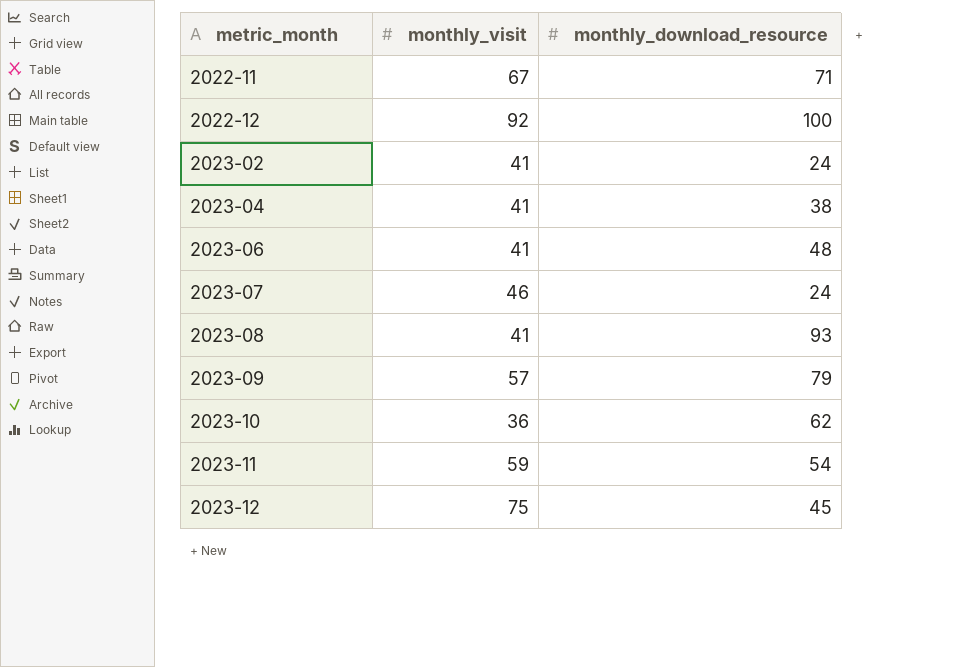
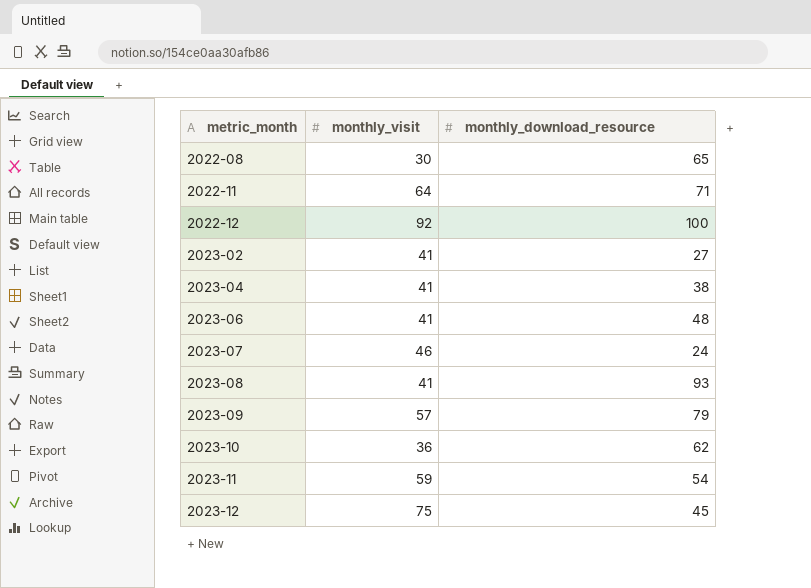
row 2022-08: none -> 30 | 65
2022-11 | monthly_visit: 67 -> 64
2023-02 | monthly_download_resource: 24 -> 27

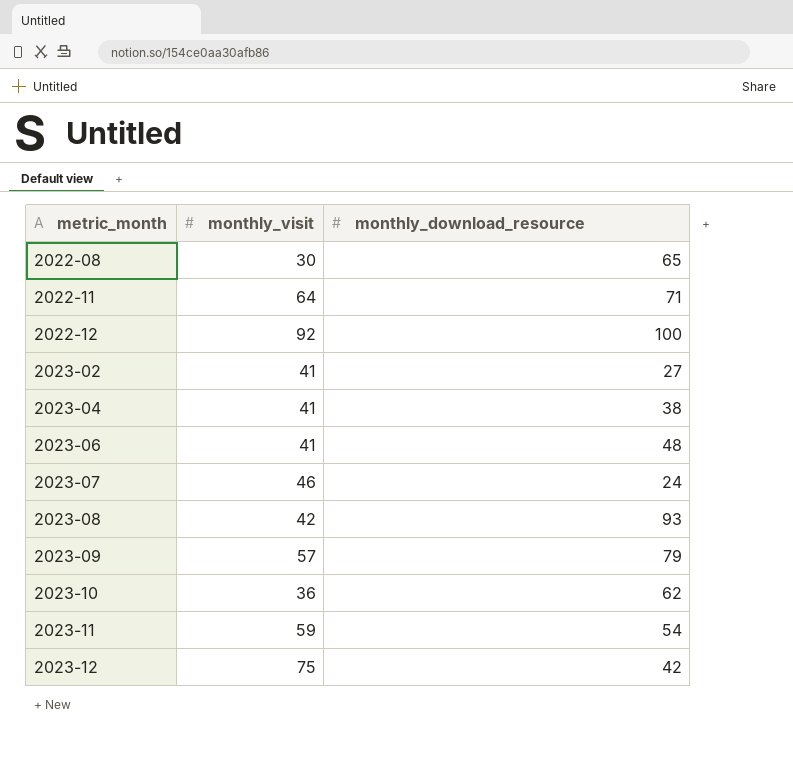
2023-08 | monthly_visit: 41 -> 42
2023-12 | monthly_download_resource: 45 -> 42

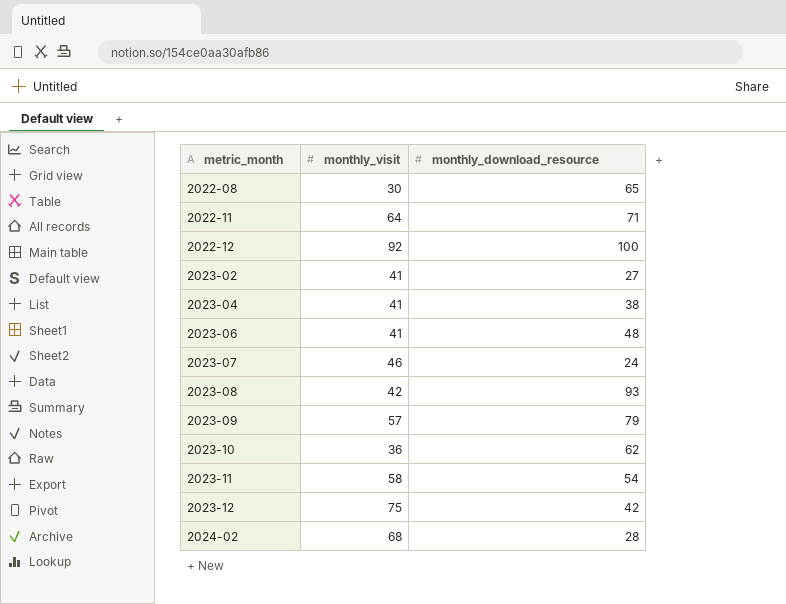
2023-11 | monthly_visit: 59 -> 58
row 2024-02: none -> 68 | 28

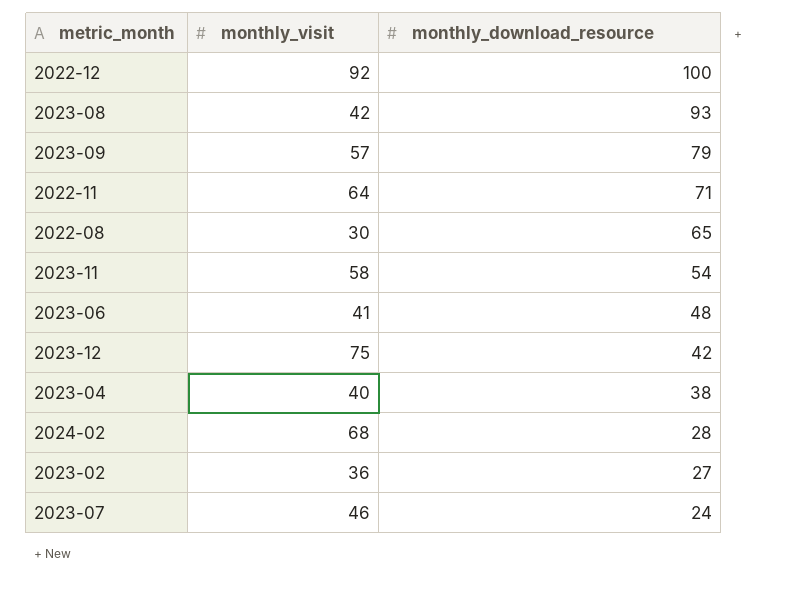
row order: metric_month ascending -> monthly_download_resource descending
row 2023-10: 36 | 62 -> none
2023-04 | monthly_visit: 41 -> 40
2023-02 | monthly_visit: 41 -> 36

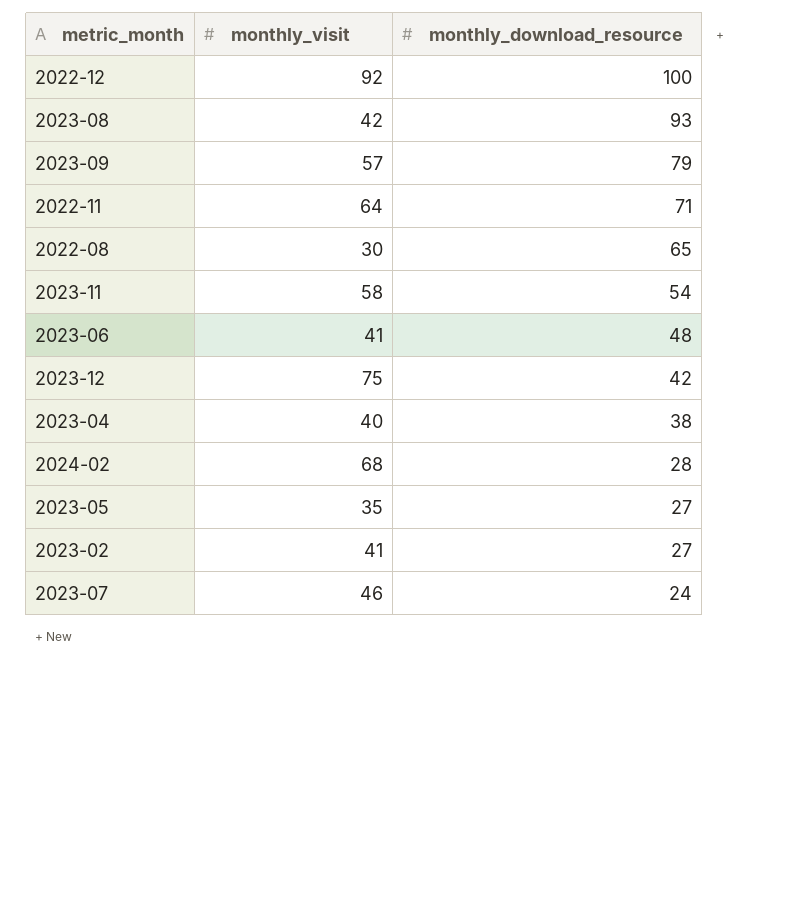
row 2023-05: none -> 35 | 27
2023-02 | monthly_visit: 36 -> 41

